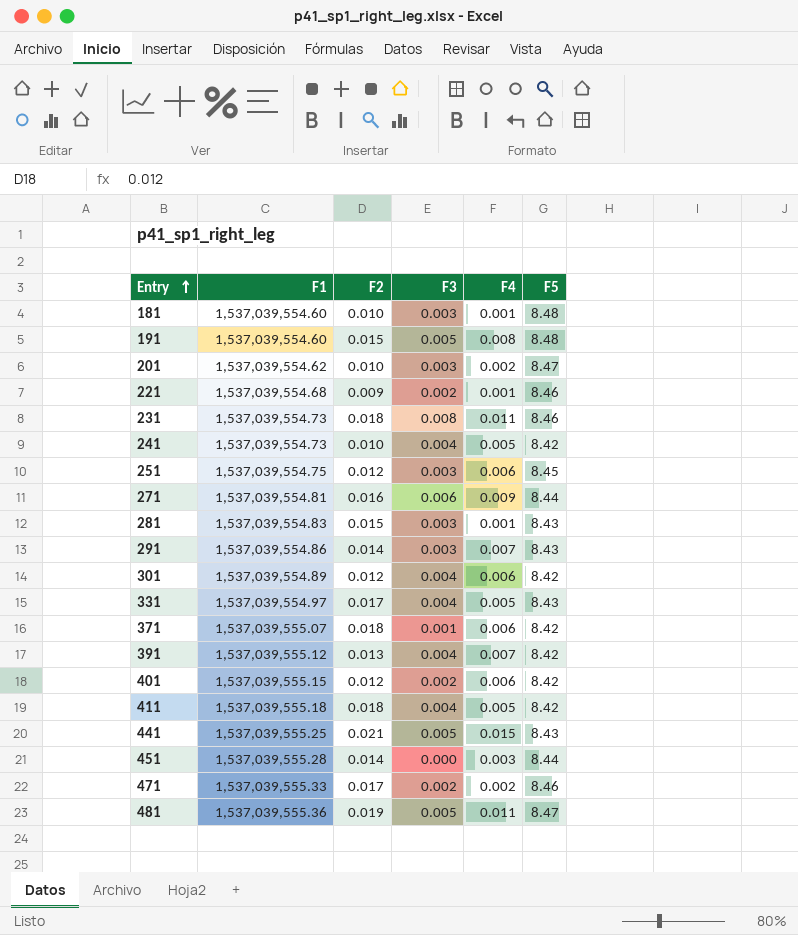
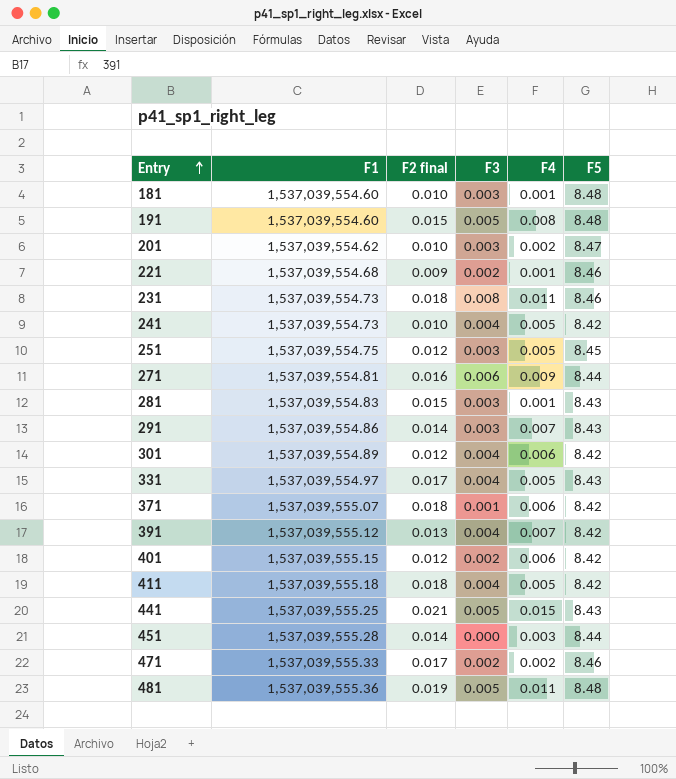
column name: F2 -> F2 final
251 | F4: 0.006 -> 0.005
481 | F5: 8.47 -> 8.48

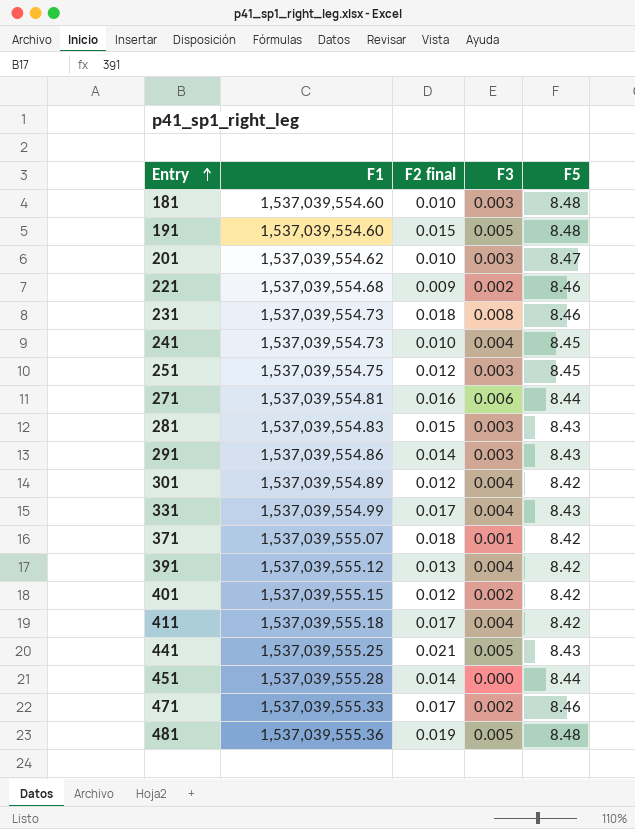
column F4 | position: 5 -> none
241 | F5: 8.42 -> 8.45
331 | F1: 1,537,039,554.97 -> 1,537,039,554.99
411 | F2 final: 0.018 -> 0.017

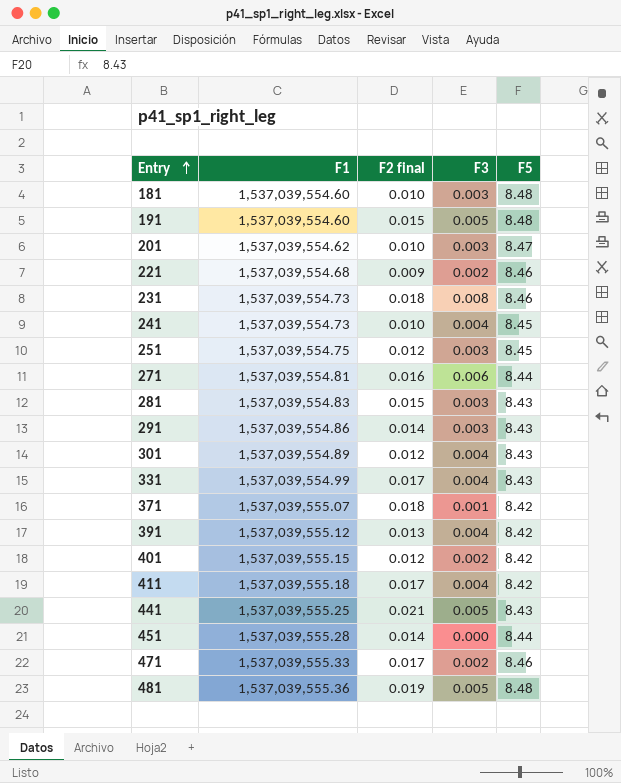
301 | F5: 8.42 -> 8.43

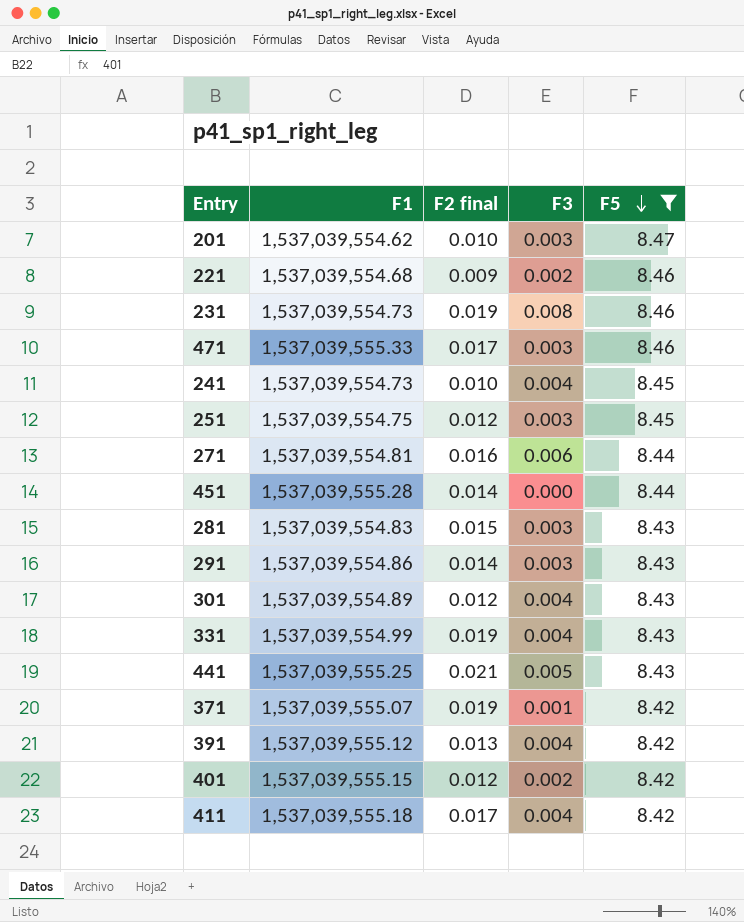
filter: none -> F5 != 8.48
row order: Entry ascending -> F5 descending
231 | F2 final: 0.018 -> 0.019
471 | F3: 0.002 -> 0.003
331 | F2 final: 0.017 -> 0.019
371 | F2 final: 0.018 -> 0.019

